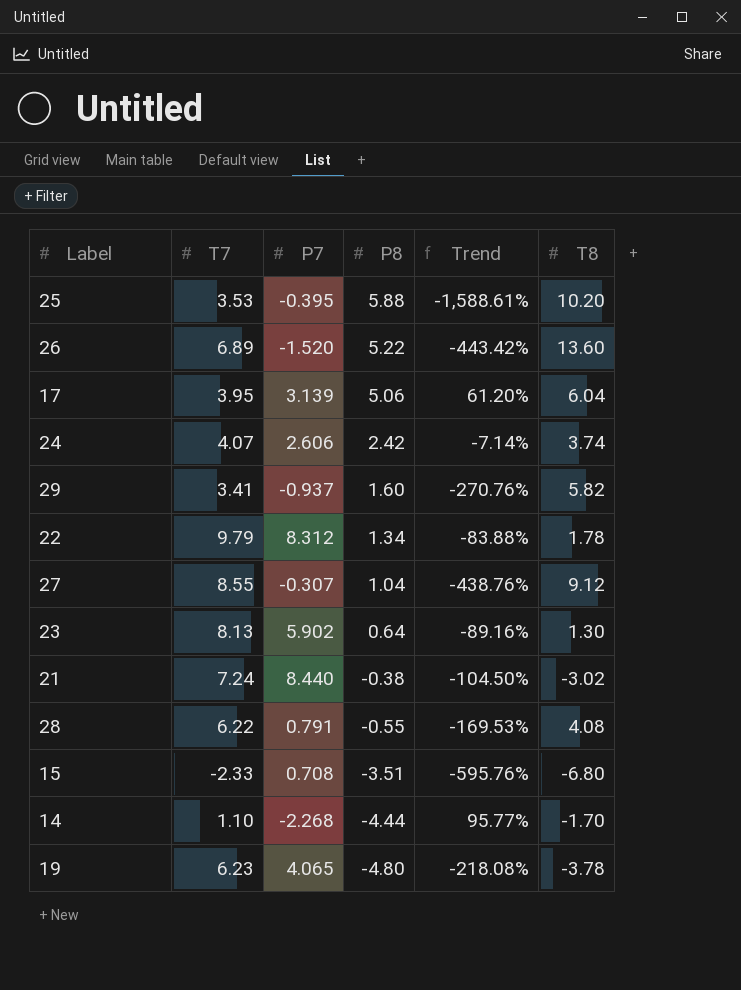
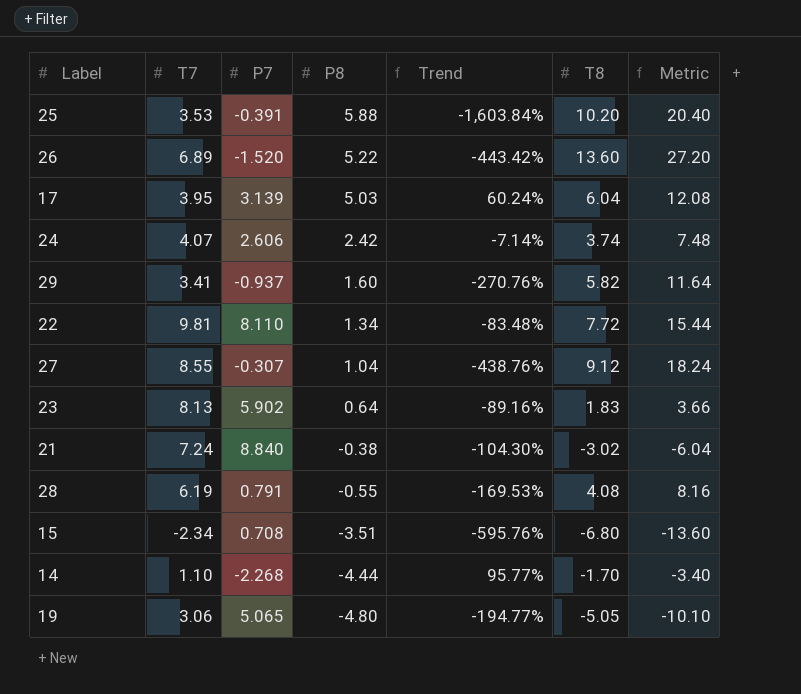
column Metric | formula: none -> [T8] * 2
25 | P7: -0.395 -> -0.391
25 | Trend: -1,588.61% -> -1,603.84%
17 | P8: 5.06 -> 5.03
17 | Trend: 61.20% -> 60.24%
22 | T7: 9.79 -> 9.81
22 | P7: 8.312 -> 8.110
22 | Trend: -83.88% -> -83.48%
22 | T8: 1.78 -> 7.72
23 | T8: 1.30 -> 1.83
21 | P7: 8.440 -> 8.840
21 | Trend: -104.50% -> -104.30%
28 | T7: 6.22 -> 6.19
15 | T7: -2.33 -> -2.34
19 | T7: 6.23 -> 3.06
19 | P7: 4.065 -> 5.065
19 | Trend: -218.08% -> -194.77%
19 | T8: -3.78 -> -5.05

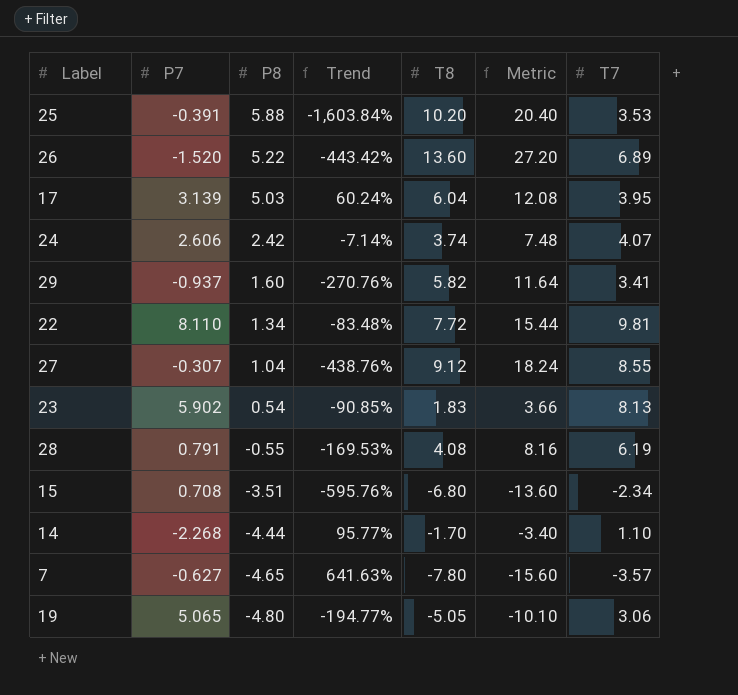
column T7 | position: 2 -> 7
row 21: 7.24 | 8.840 | -0.38 | -104.30% | -3.02 | -6.04 -> none
23 | P8: 0.64 -> 0.54
23 | Trend: -89.16% -> -90.85%
row 7: none -> -0.627 | -4.65 | 641.63% | -7.80 | -15.60 | -3.57

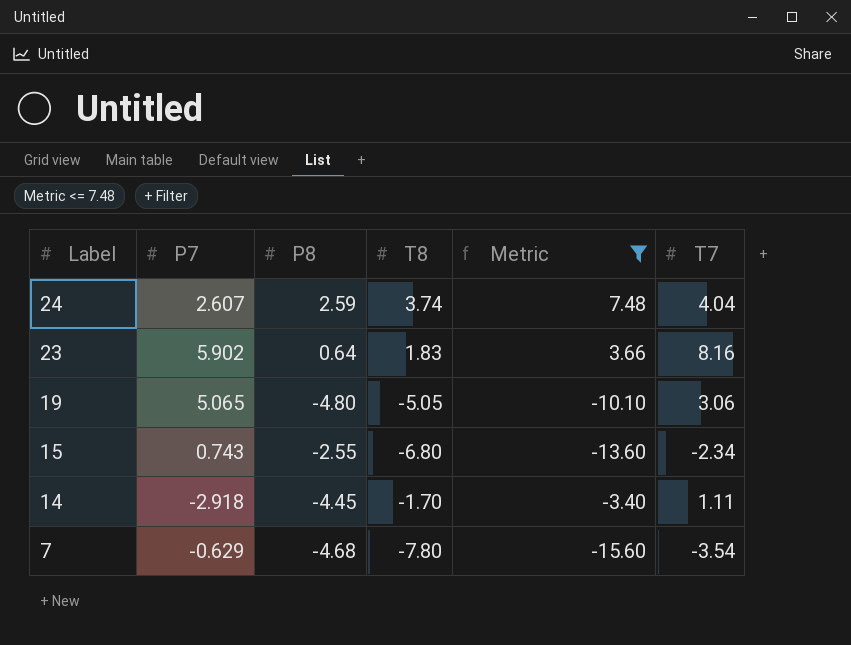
filter: none -> Metric <= 7.48
row order: P8 descending -> Label descending
column Trend | formula: ([P8] - [P7]) / [P7] -> none
24 | P7: 2.606 -> 2.607
24 | P8: 2.42 -> 2.59
24 | T7: 4.07 -> 4.04
23 | P8: 0.54 -> 0.64
23 | T7: 8.13 -> 8.16
15 | P7: 0.708 -> 0.743
15 | P8: -3.51 -> -2.55
14 | P7: -2.268 -> -2.918
14 | P8: -4.44 -> -4.45
14 | T7: 1.10 -> 1.11
7 | P7: -0.627 -> -0.629
7 | P8: -4.65 -> -4.68
7 | T7: -3.57 -> -3.54

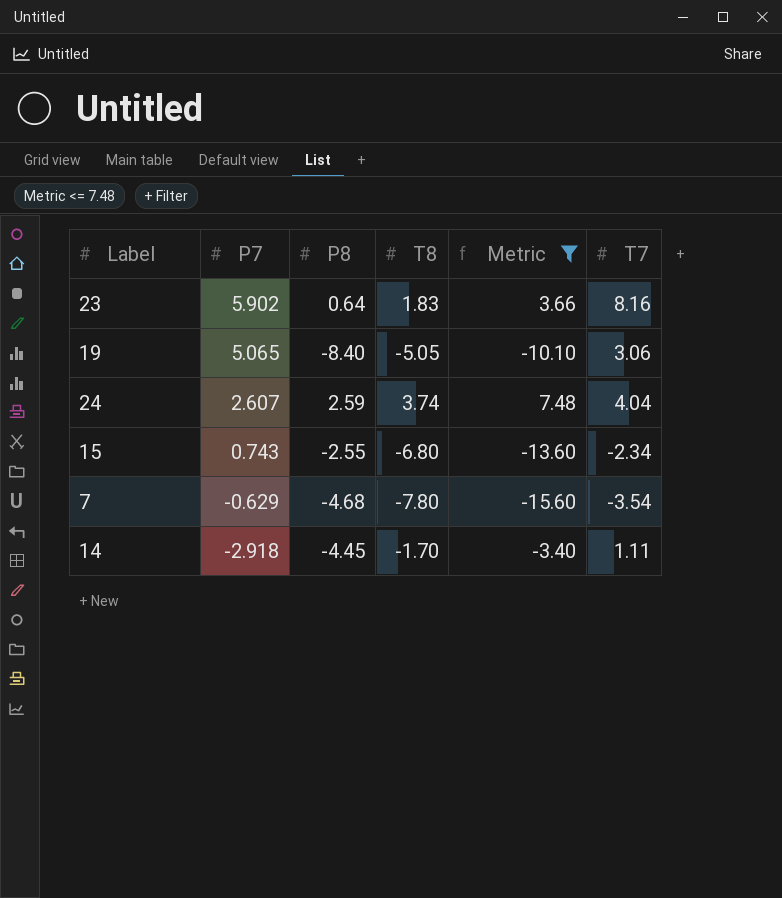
row order: Label descending -> P7 descending
19 | P8: -4.80 -> -8.40

